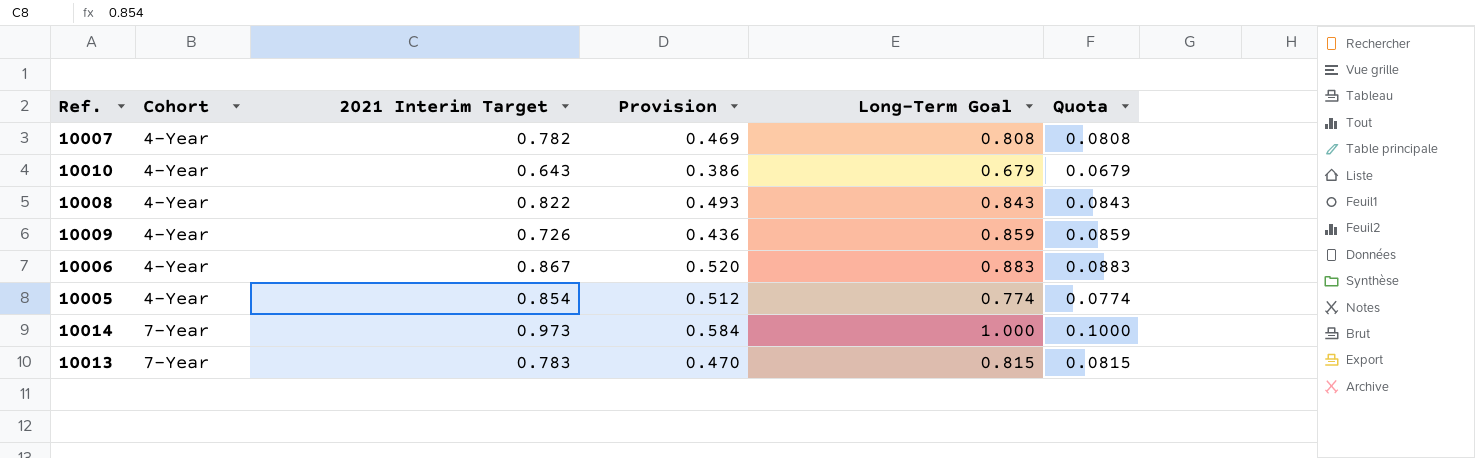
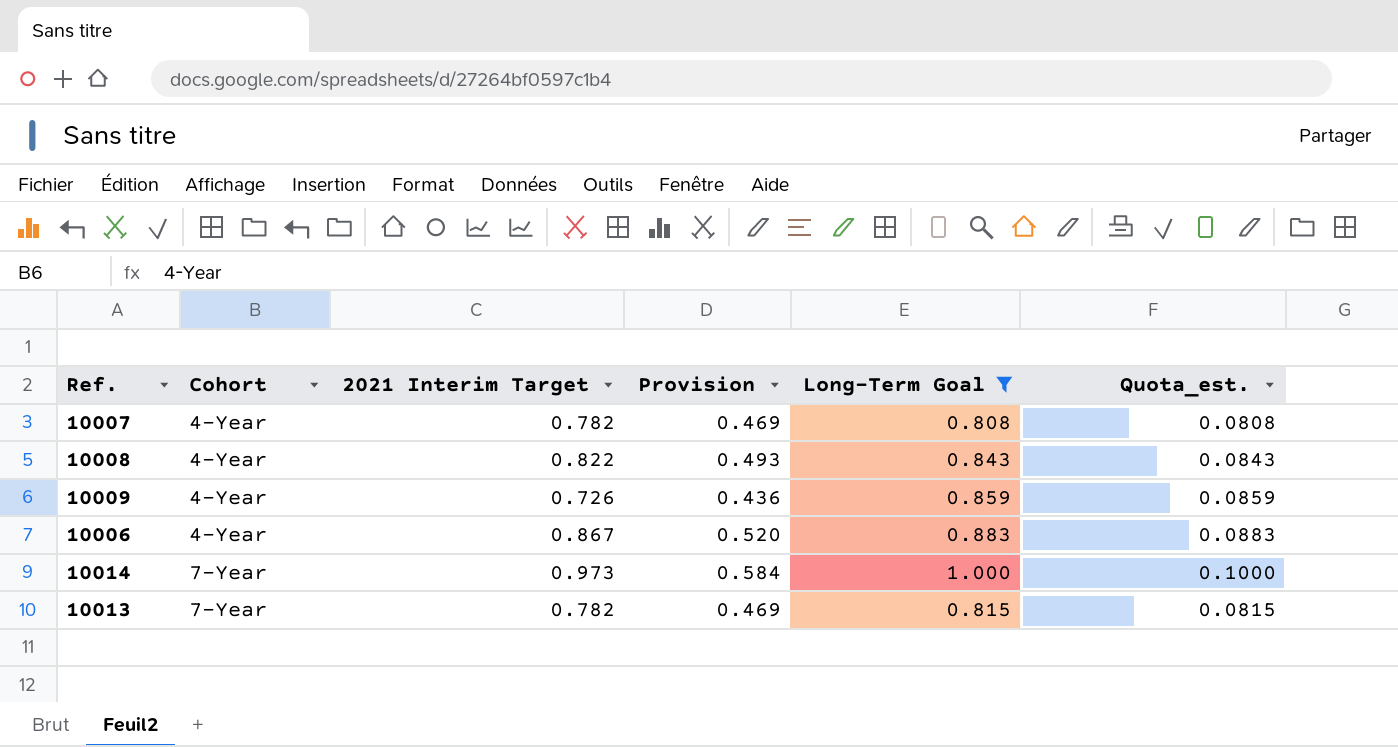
filter: none -> Long-Term Goal >= 0.808
column name: Quota -> Quota_est.
10013 | 2021 Interim Target: 0.783 -> 0.782
10013 | Provision: 0.470 -> 0.469

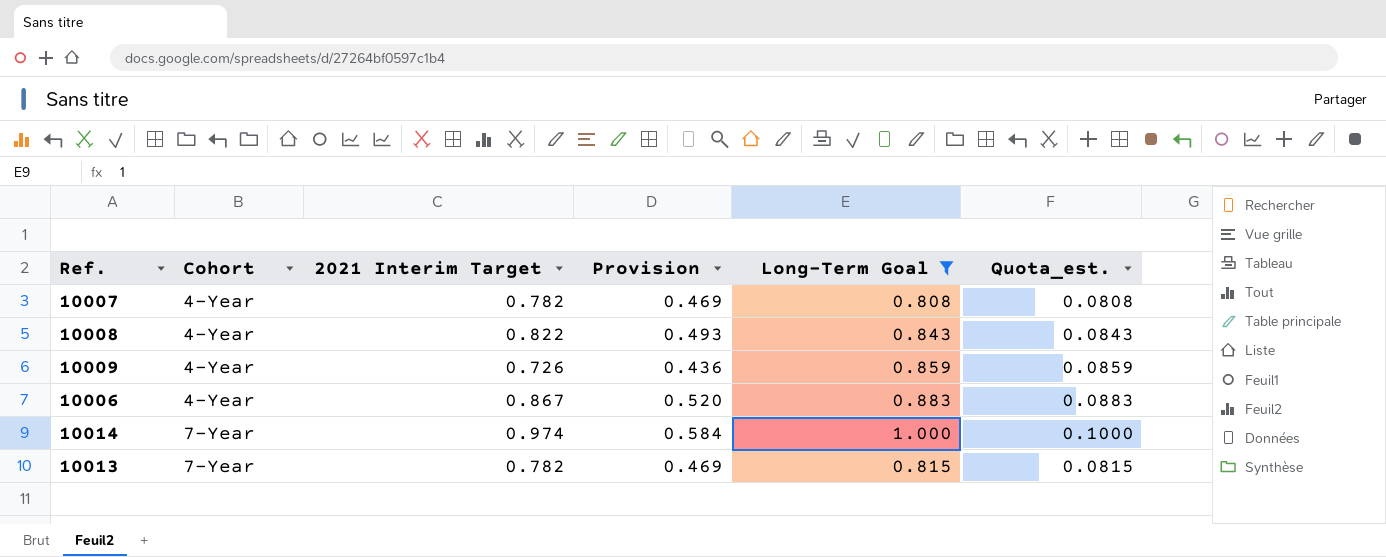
10014 | 2021 Interim Target: 0.973 -> 0.974

